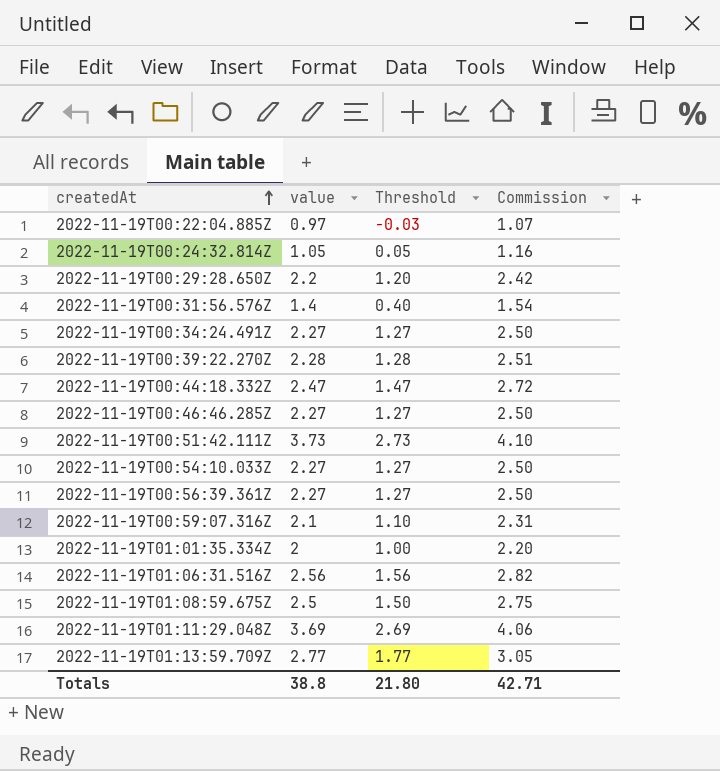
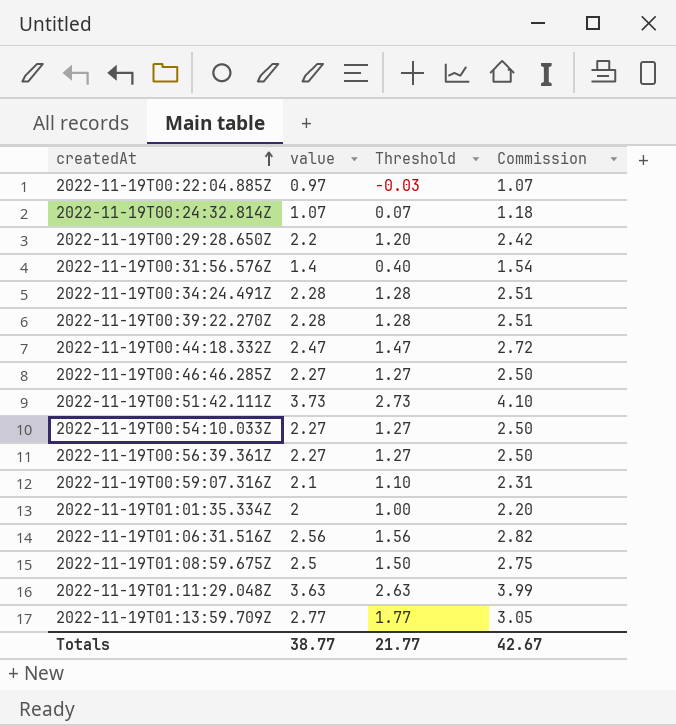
2022-11-19T00:24:32.814Z | value: 1.05 -> 1.07
2022-11-19T00:24:32.814Z | Threshold: 0.05 -> 0.07
2022-11-19T00:24:32.814Z | Commission: 1.16 -> 1.18
2022-11-19T00:34:24.491Z | value: 2.27 -> 2.28
2022-11-19T00:34:24.491Z | Threshold: 1.27 -> 1.28
2022-11-19T00:34:24.491Z | Commission: 2.50 -> 2.51
2022-11-19T01:11:29.048Z | value: 3.69 -> 3.63
2022-11-19T01:11:29.048Z | Threshold: 2.69 -> 2.63
2022-11-19T01:11:29.048Z | Commission: 4.06 -> 3.99
Totals | value: 38.8 -> 38.77
Totals | Threshold: 21.80 -> 21.77
Totals | Commission: 42.71 -> 42.67

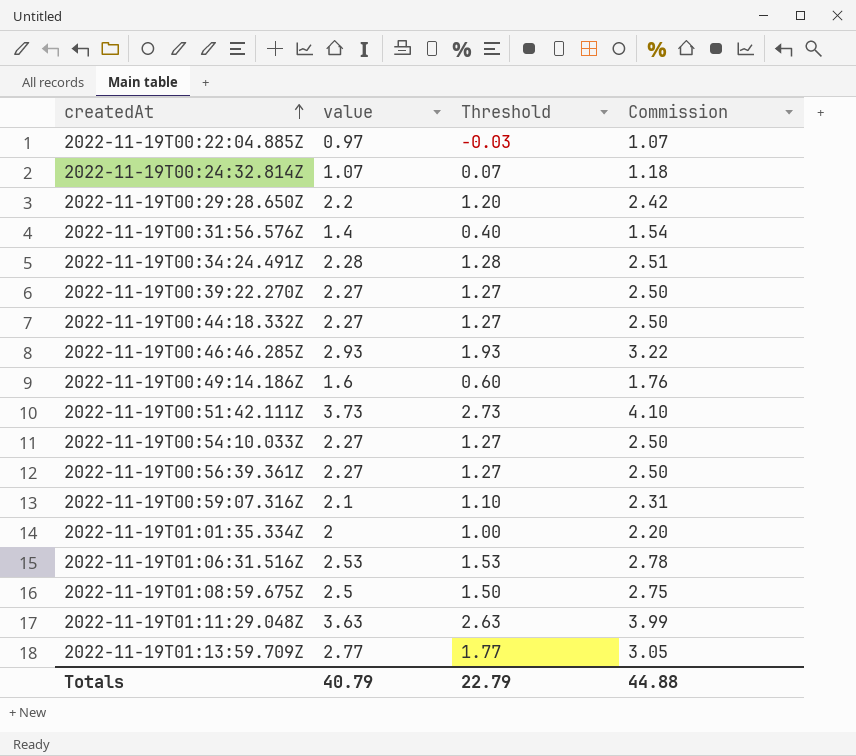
2022-11-19T00:39:22.270Z | value: 2.28 -> 2.27
2022-11-19T00:39:22.270Z | Threshold: 1.28 -> 1.27
2022-11-19T00:39:22.270Z | Commission: 2.51 -> 2.50
2022-11-19T00:44:18.332Z | value: 2.47 -> 2.27
2022-11-19T00:44:18.332Z | Threshold: 1.47 -> 1.27
2022-11-19T00:44:18.332Z | Commission: 2.72 -> 2.50
2022-11-19T00:46:46.285Z | value: 2.27 -> 2.93
2022-11-19T00:46:46.285Z | Threshold: 1.27 -> 1.93
2022-11-19T00:46:46.285Z | Commission: 2.50 -> 3.22
row 2022-11-19T00:49:14.186Z: none -> 1.6 | 0.60 | 1.76
2022-11-19T01:06:31.516Z | value: 2.56 -> 2.53
2022-11-19T01:06:31.516Z | Threshold: 1.56 -> 1.53
2022-11-19T01:06:31.516Z | Commission: 2.82 -> 2.78
Totals | value: 38.77 -> 40.79
Totals | Threshold: 21.77 -> 22.79
Totals | Commission: 42.67 -> 44.88

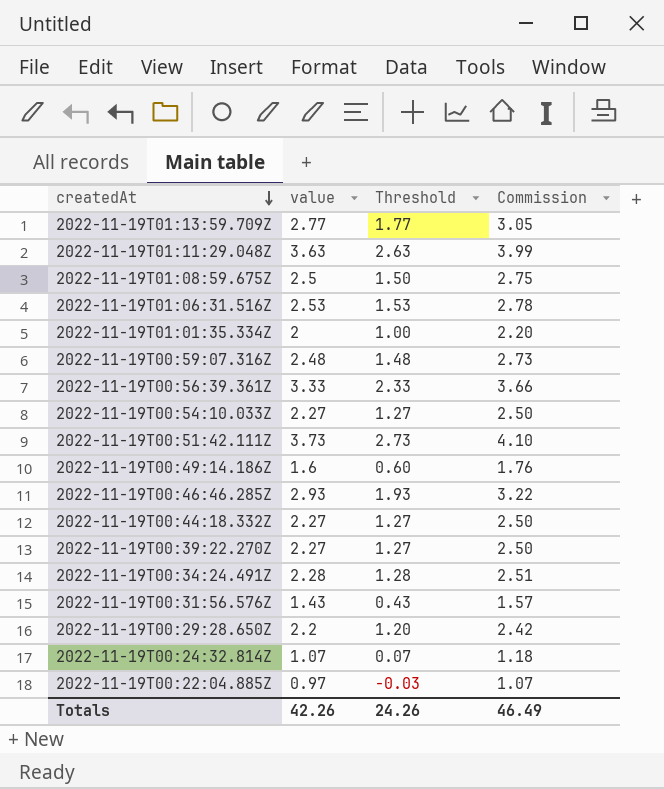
row order: createdAt ascending -> createdAt descending
2022-11-19T00:59:07.316Z | value: 2.1 -> 2.48
2022-11-19T00:59:07.316Z | Threshold: 1.10 -> 1.48
2022-11-19T00:59:07.316Z | Commission: 2.31 -> 2.73
2022-11-19T00:56:39.361Z | value: 2.27 -> 3.33
2022-11-19T00:56:39.361Z | Threshold: 1.27 -> 2.33
2022-11-19T00:56:39.361Z | Commission: 2.50 -> 3.66
2022-11-19T00:31:56.576Z | value: 1.4 -> 1.43
2022-11-19T00:31:56.576Z | Threshold: 0.40 -> 0.43
2022-11-19T00:31:56.576Z | Commission: 1.54 -> 1.57
Totals | value: 40.79 -> 42.26
Totals | Threshold: 22.79 -> 24.26
Totals | Commission: 44.88 -> 46.49

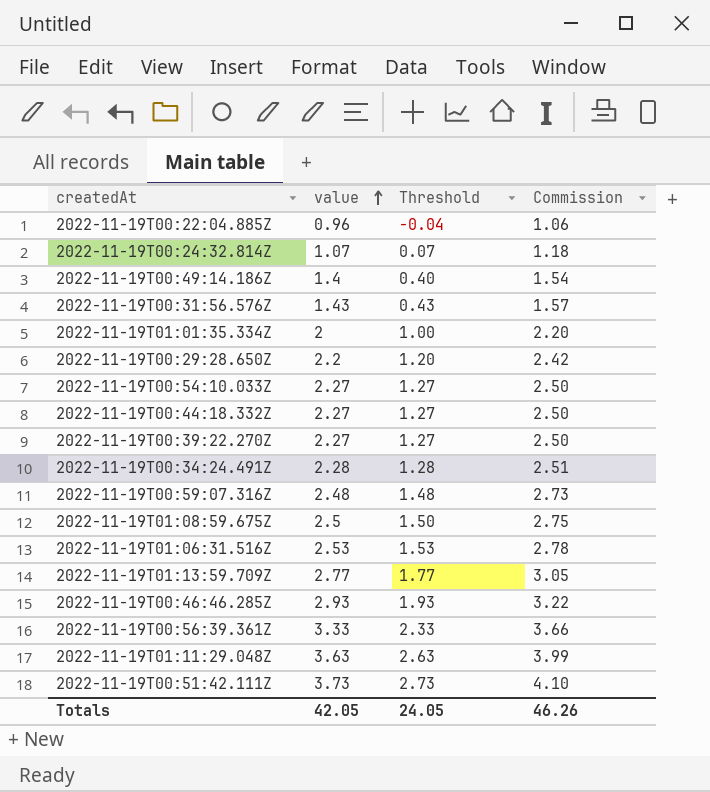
row order: createdAt descending -> value ascending
2022-11-19T00:22:04.885Z | value: 0.97 -> 0.96
2022-11-19T00:22:04.885Z | Threshold: -0.03 -> -0.04
2022-11-19T00:22:04.885Z | Commission: 1.07 -> 1.06
2022-11-19T00:49:14.186Z | value: 1.6 -> 1.4
2022-11-19T00:49:14.186Z | Threshold: 0.60 -> 0.40
2022-11-19T00:49:14.186Z | Commission: 1.76 -> 1.54
Totals | value: 42.26 -> 42.05
Totals | Threshold: 24.26 -> 24.05
Totals | Commission: 46.49 -> 46.26

